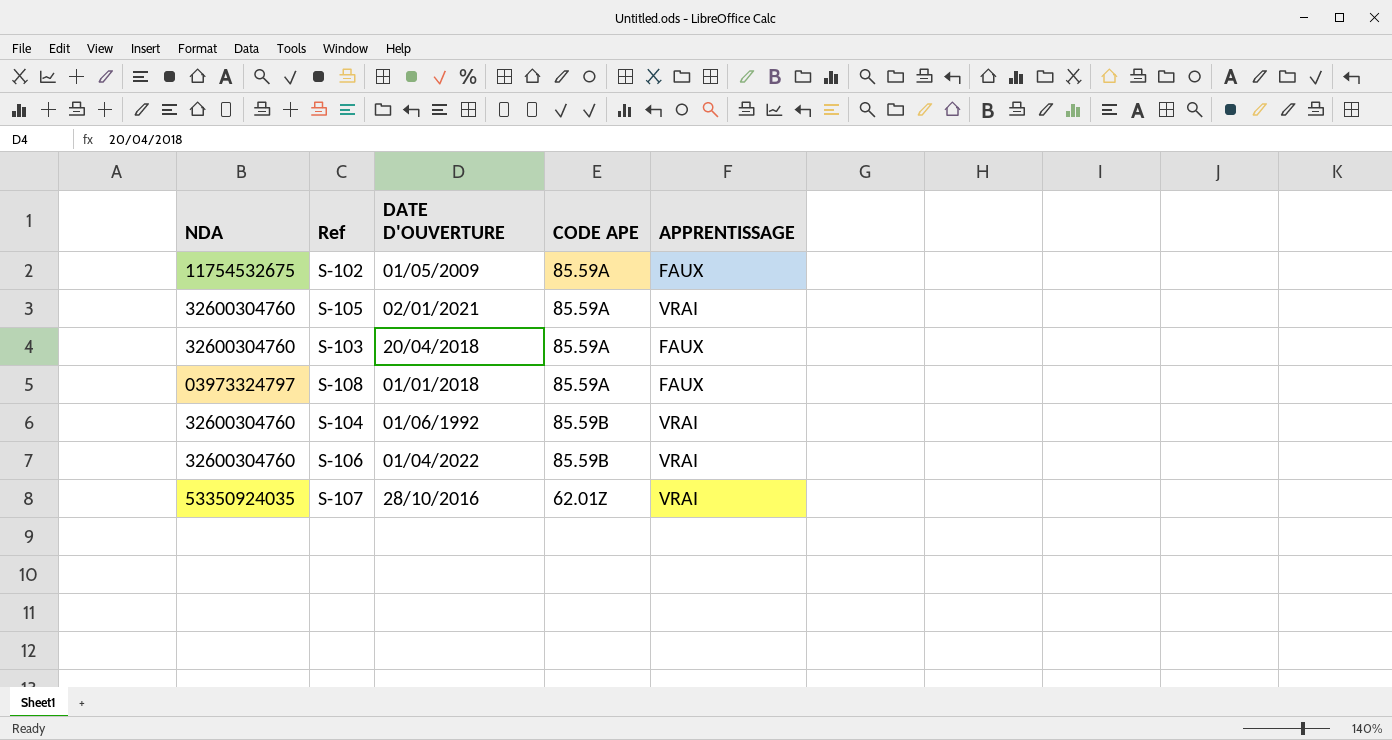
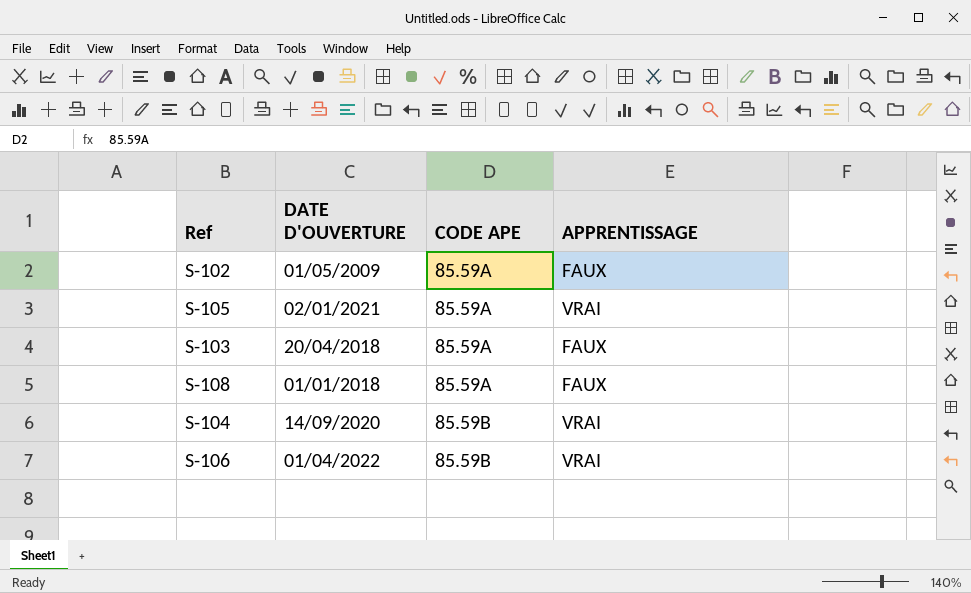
column NDA | position: 1 -> none
row S-107: 53350924035 | 28/10/2016 | 62.01Z | VRAI -> none
S-104 | DATE D'OUVERTURE: 01/06/1992 -> 14/09/2020

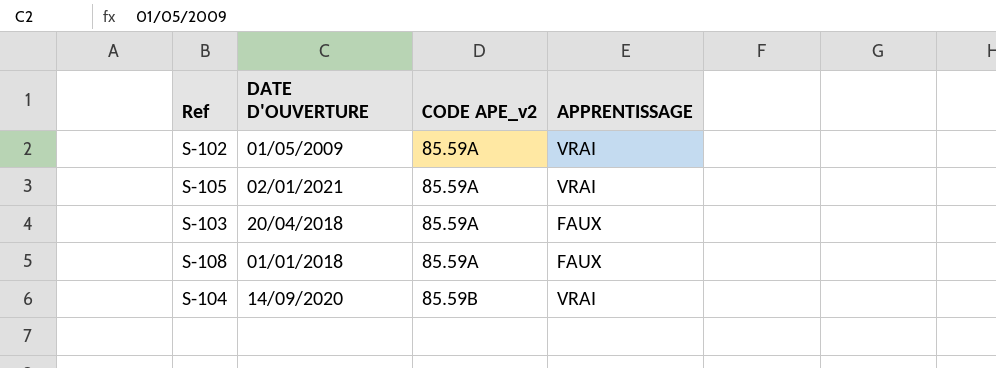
column name: CODE APE -> CODE APE_v2
row S-106: 01/04/2022 | 85.59B | VRAI -> none
S-102 | APPRENTISSAGE: FAUX -> VRAI

